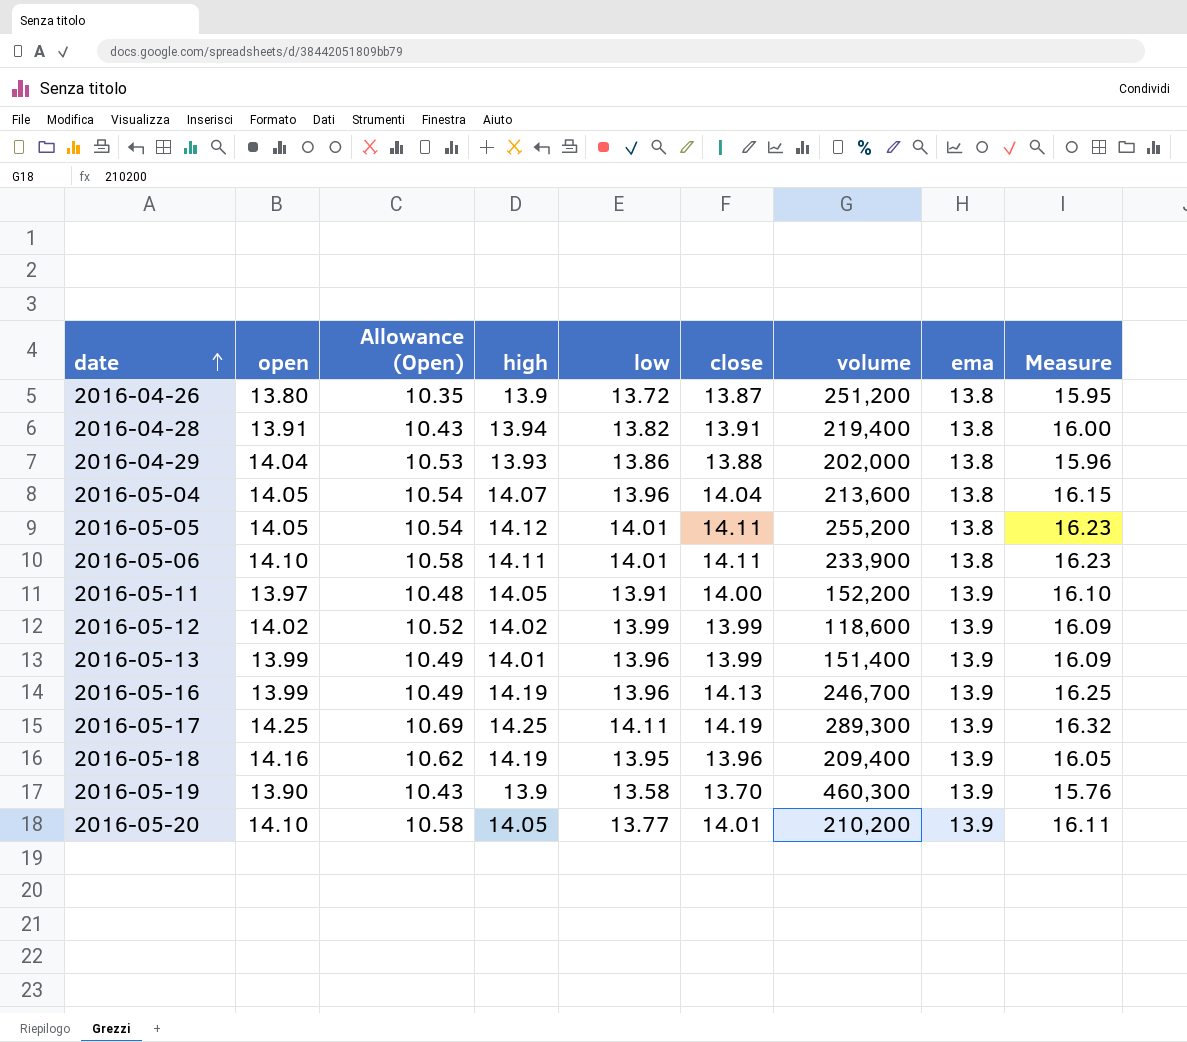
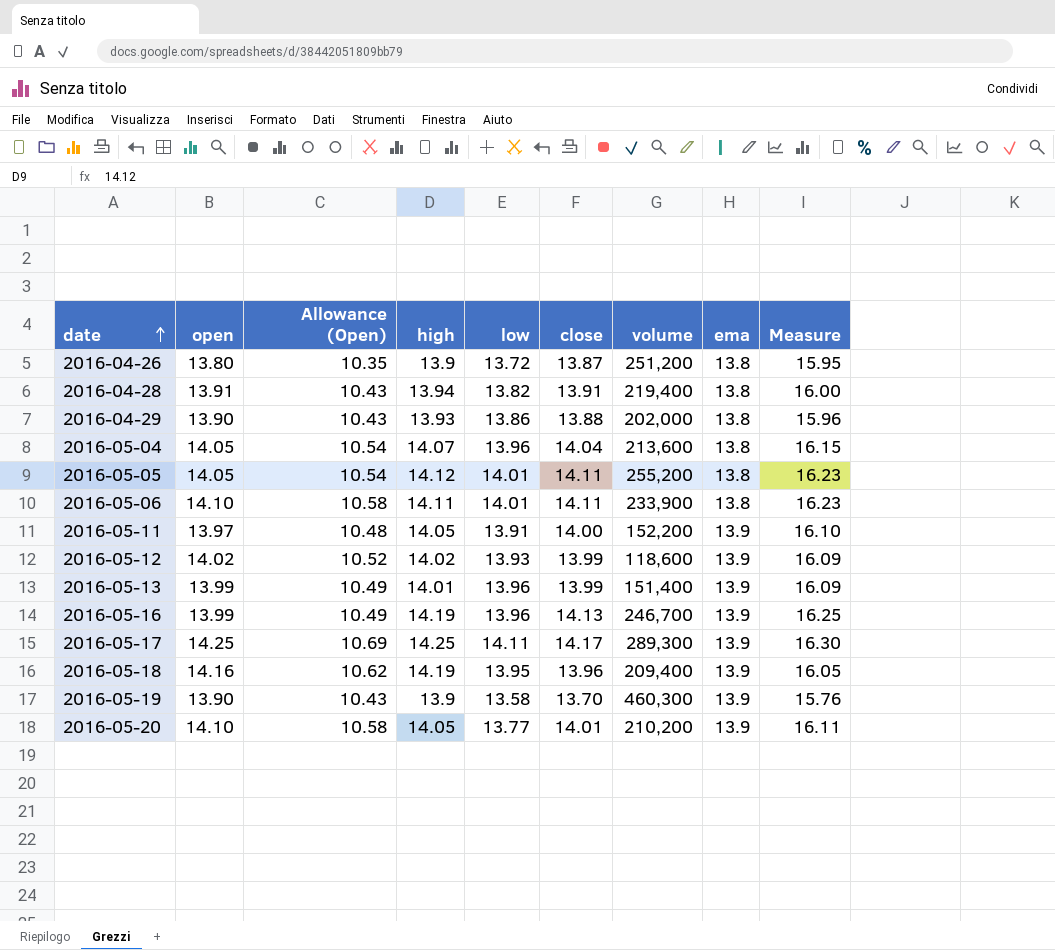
2016-04-29 | open: 14.04 -> 13.90
2016-04-29 | Allowance (Open): 10.53 -> 10.43
2016-05-12 | low: 13.99 -> 13.93
2016-05-17 | close: 14.19 -> 14.17
2016-05-17 | Measure: 16.32 -> 16.30

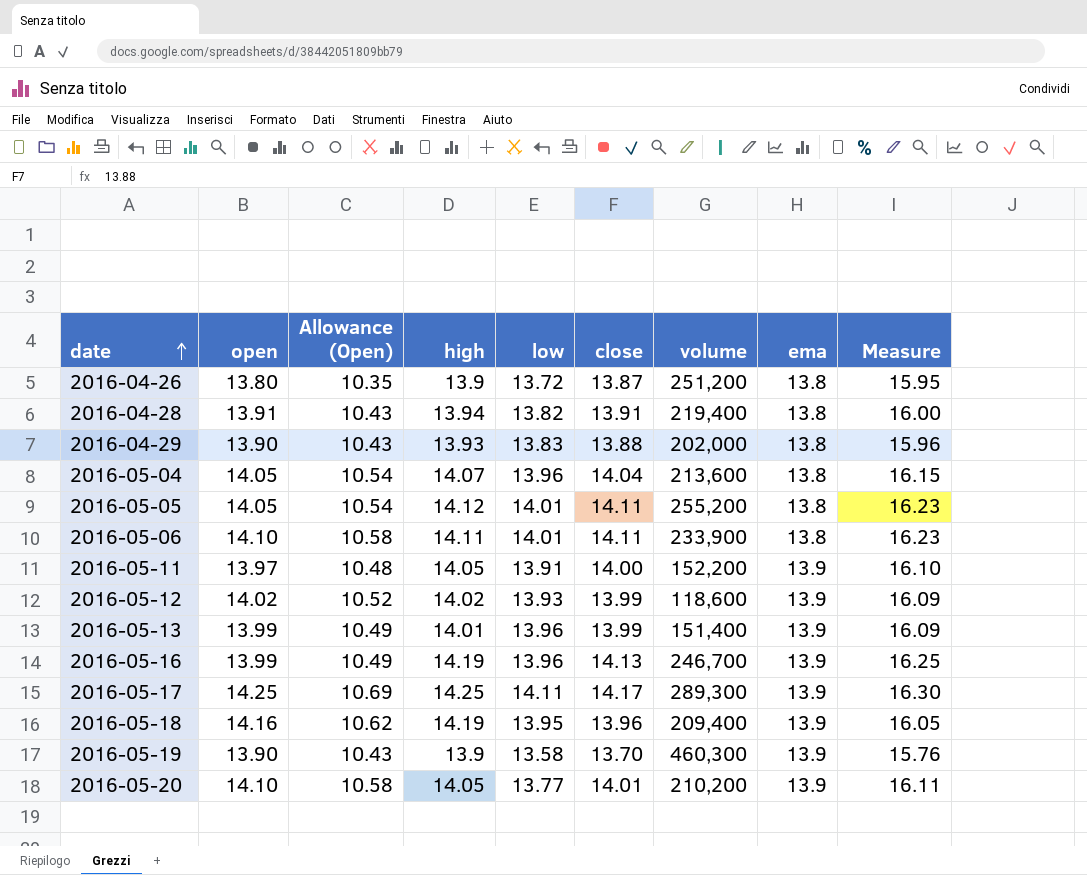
2016-04-29 | low: 13.86 -> 13.83

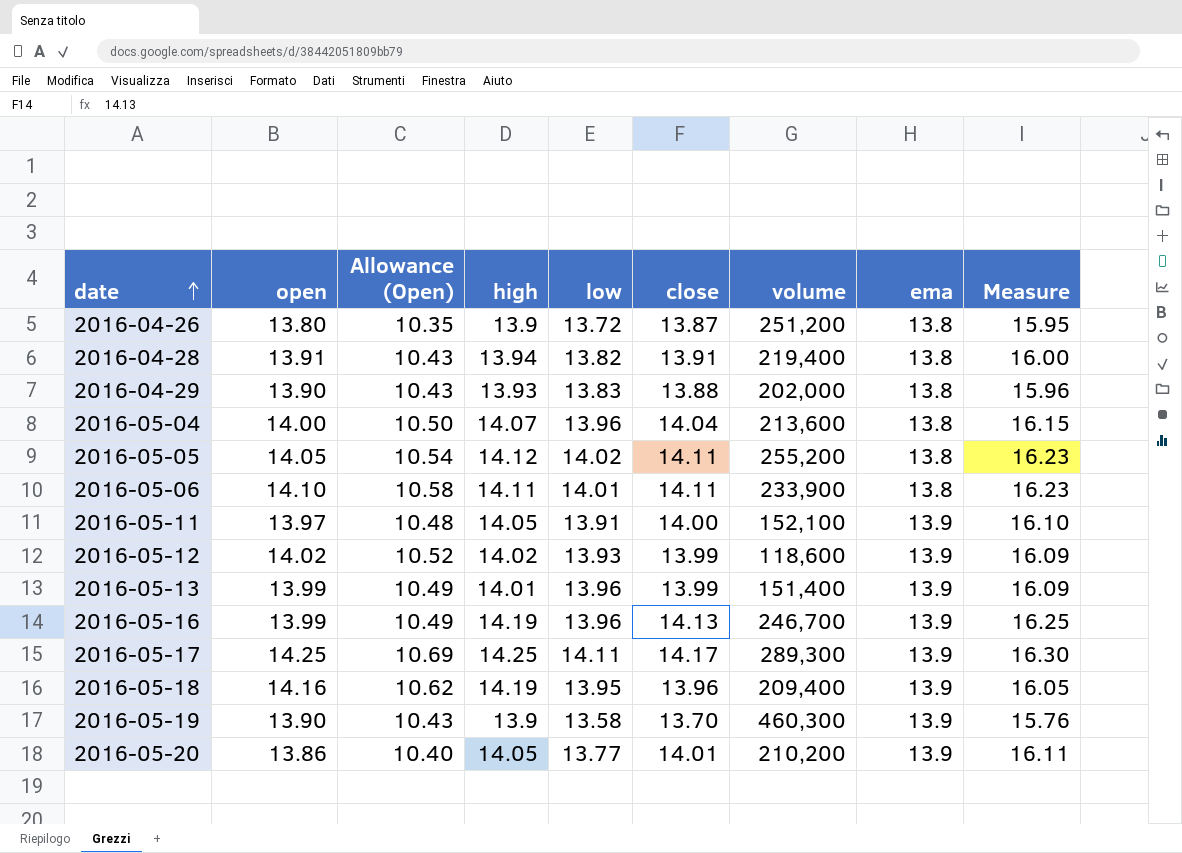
2016-05-04 | open: 14.05 -> 14.00
2016-05-04 | Allowance (Open): 10.54 -> 10.50
2016-05-05 | low: 14.01 -> 14.02
2016-05-11 | volume: 152,200 -> 152,100
2016-05-20 | open: 14.10 -> 13.86
2016-05-20 | Allowance (Open): 10.58 -> 10.40

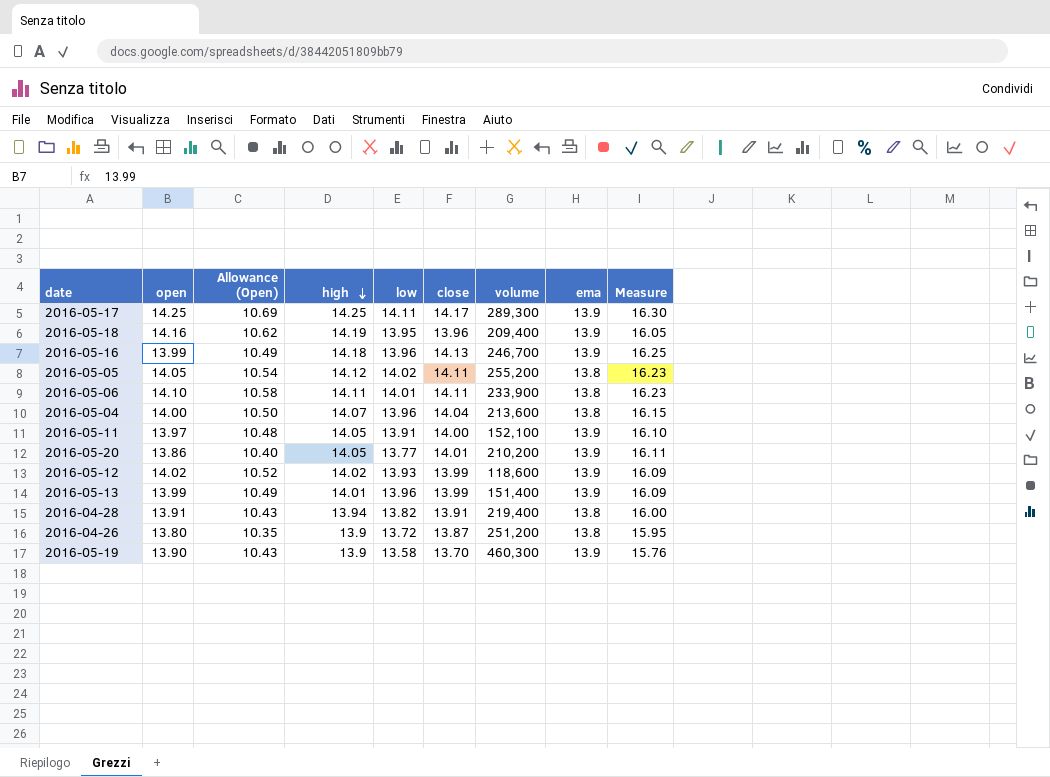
row order: date ascending -> high descending
row 2016-04-29: 13.90 | 10.43 | 13.93 | 13.83 | 13.88 | 202,000 | 13.8 | 15.96 -> none
2016-05-16 | high: 14.19 -> 14.18

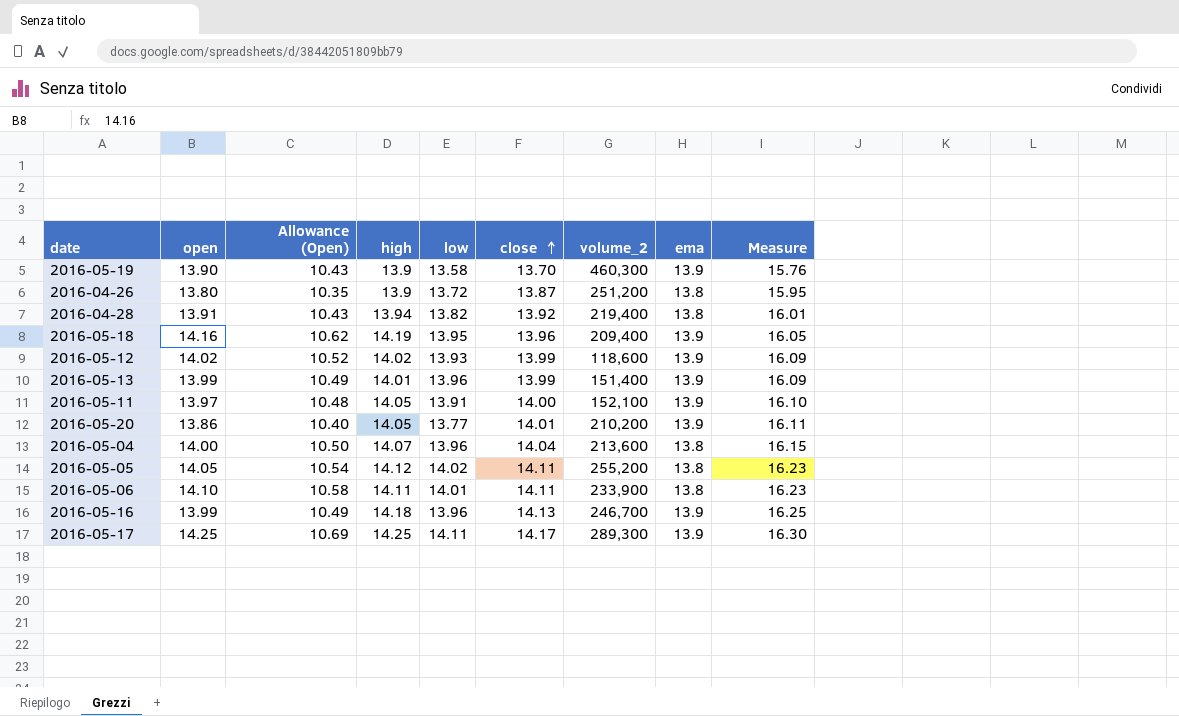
row order: high descending -> close ascending
column name: volume -> volume_2
2016-04-28 | close: 13.91 -> 13.92
2016-04-28 | Measure: 16.00 -> 16.01

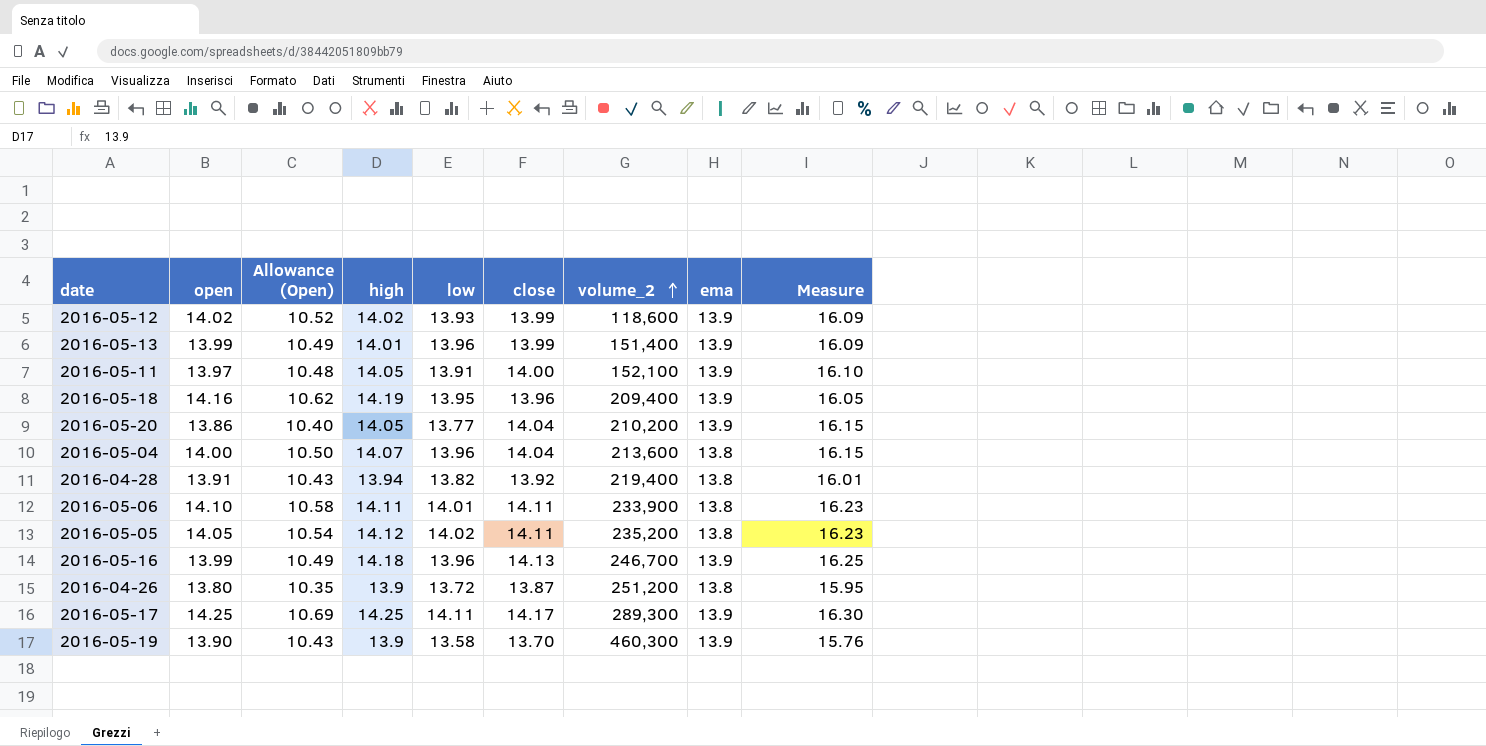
row order: close ascending -> volume_2 ascending
2016-05-20 | close: 14.01 -> 14.04
2016-05-20 | Measure: 16.11 -> 16.15
2016-05-05 | volume_2: 255,200 -> 235,200

